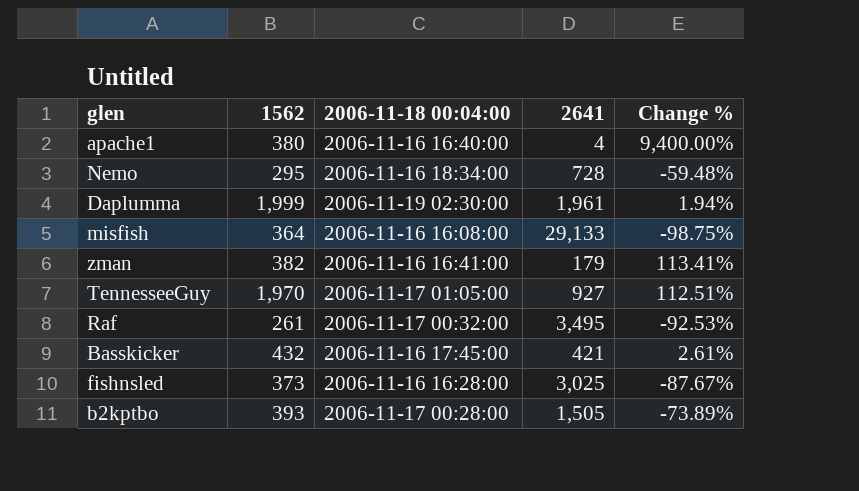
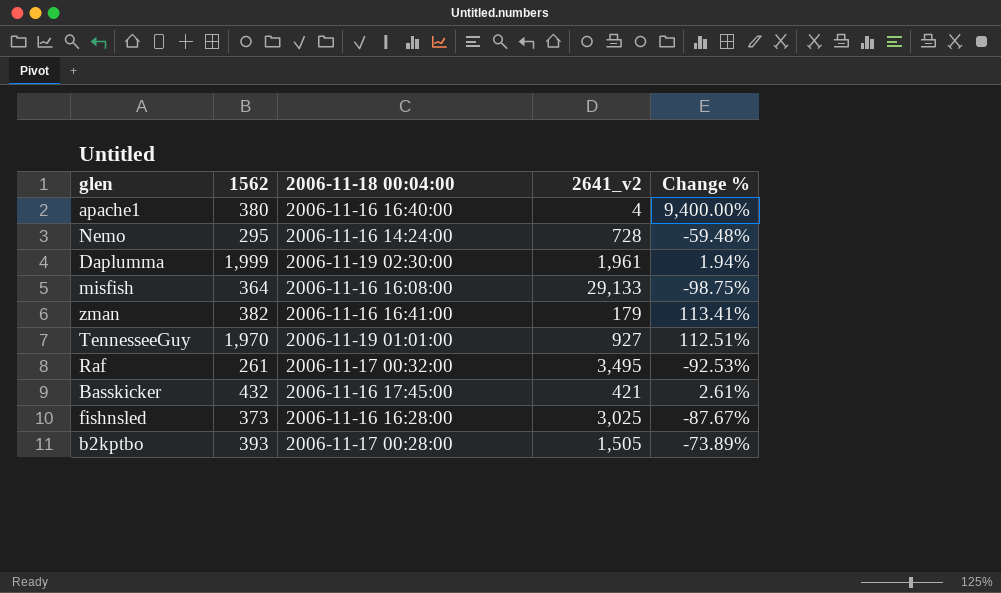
column name: 2641 -> 2641_v2
Nemo | 2006-11-18 00:04:00: 2006-11-16 18:34:00 -> 2006-11-16 14:24:00
TennesseeGuy | 2006-11-18 00:04:00: 2006-11-17 01:05:00 -> 2006-11-19 01:01:00

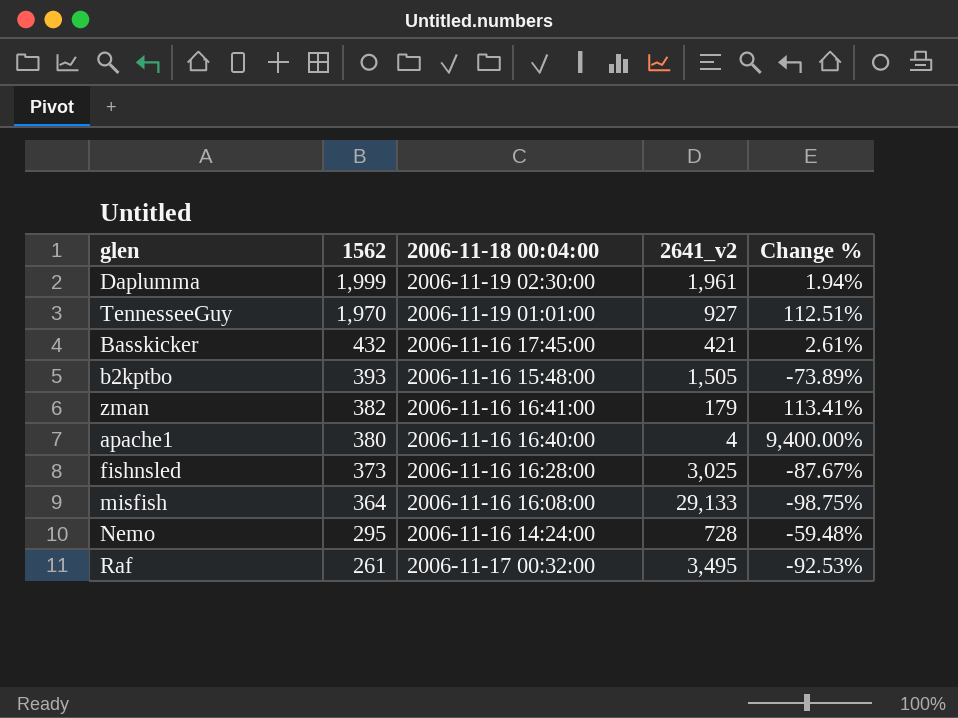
row order: none -> 1562 descending
b2kptbo | 2006-11-18 00:04:00: 2006-11-17 00:28:00 -> 2006-11-16 15:48:00

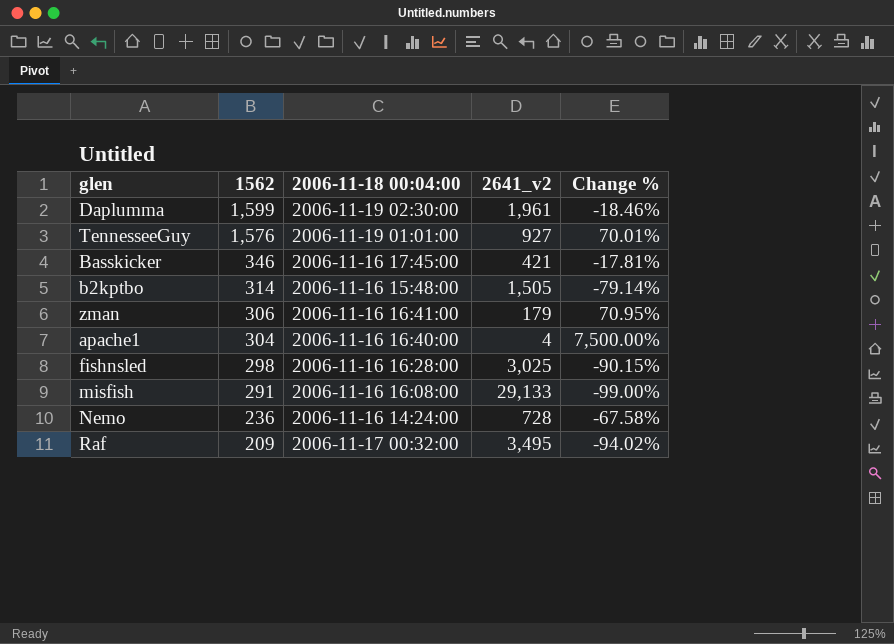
Daplumma | 1562: 1,999 -> 1,599
Daplumma | Change %: 1.94% -> -18.46%
TennesseeGuy | 1562: 1,970 -> 1,576
TennesseeGuy | Change %: 112.51% -> 70.01%
Basskicker | 1562: 432 -> 346
Basskicker | Change %: 2.61% -> -17.81%
b2kptbo | 1562: 393 -> 314
b2kptbo | Change %: -73.89% -> -79.14%
zman | 1562: 382 -> 306
zman | Change %: 113.41% -> 70.95%
apache1 | 1562: 380 -> 304
apache1 | Change %: 9,400.00% -> 7,500.00%
fishnsled | 1562: 373 -> 298
fishnsled | Change %: -87.67% -> -90.15%
misfish | 1562: 364 -> 291
misfish | Change %: -98.75% -> -99.00%
Nemo | 1562: 295 -> 236
Nemo | Change %: -59.48% -> -67.58%
Raf | 1562: 261 -> 209
Raf | Change %: -92.53% -> -94.02%

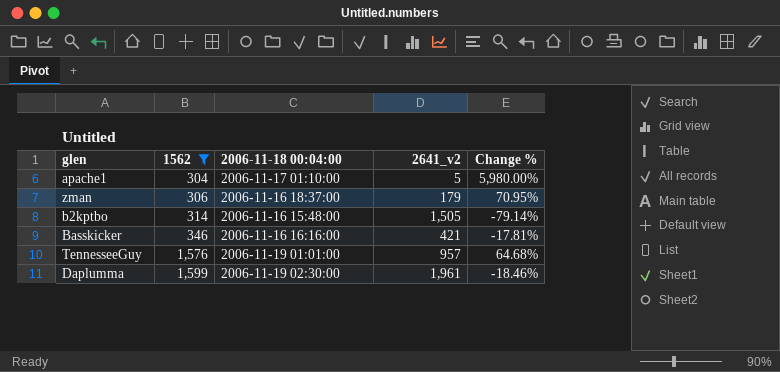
filter: none -> 1562 >= 304
row order: 1562 descending -> 1562 ascending
apache1 | 2006-11-18 00:04:00: 2006-11-16 16:40:00 -> 2006-11-17 01:10:00
apache1 | 2641_v2: 4 -> 5
apache1 | Change %: 7,500.00% -> 5,980.00%
zman | 2006-11-18 00:04:00: 2006-11-16 16:41:00 -> 2006-11-16 18:37:00
Basskicker | 2006-11-18 00:04:00: 2006-11-16 17:45:00 -> 2006-11-16 16:16:00
TennesseeGuy | 2641_v2: 927 -> 957
TennesseeGuy | Change %: 70.01% -> 64.68%

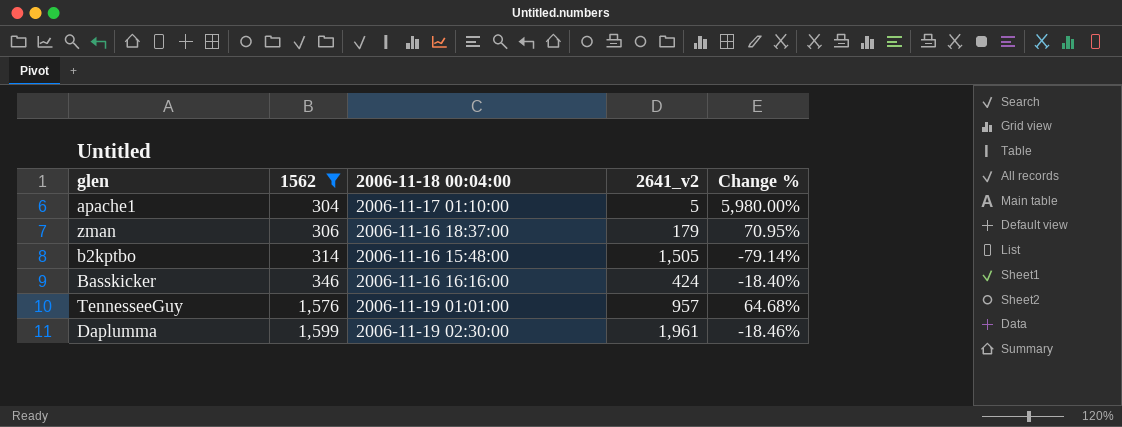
Basskicker | 2641_v2: 421 -> 424
Basskicker | Change %: -17.81% -> -18.40%

